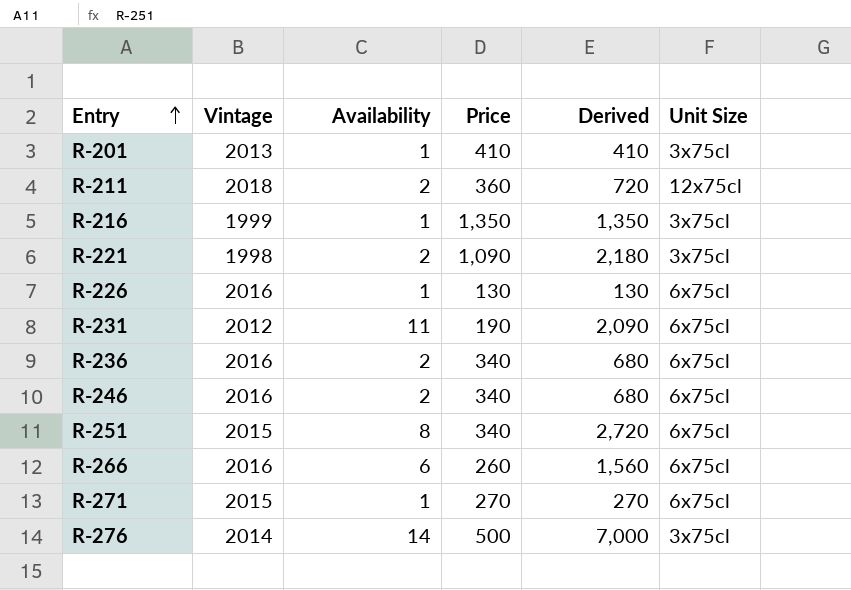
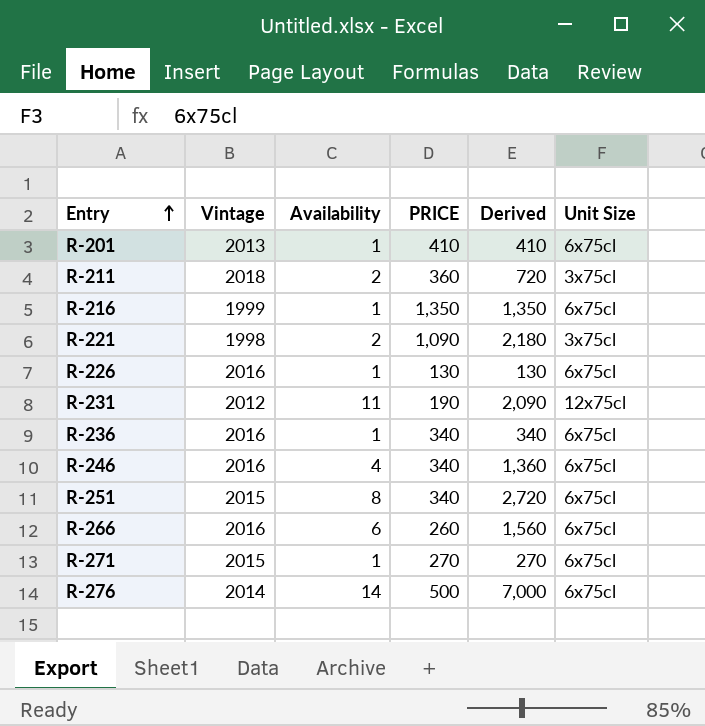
column name: Price -> PRICE
R-201 | Unit Size: 3x75cl -> 6x75cl
R-211 | Unit Size: 12x75cl -> 3x75cl
R-216 | Unit Size: 3x75cl -> 6x75cl
R-231 | Unit Size: 6x75cl -> 12x75cl
R-236 | Availability: 2 -> 1
R-236 | Derived: 680 -> 340
R-246 | Availability: 2 -> 4
R-246 | Derived: 680 -> 1,360
R-276 | Unit Size: 3x75cl -> 6x75cl

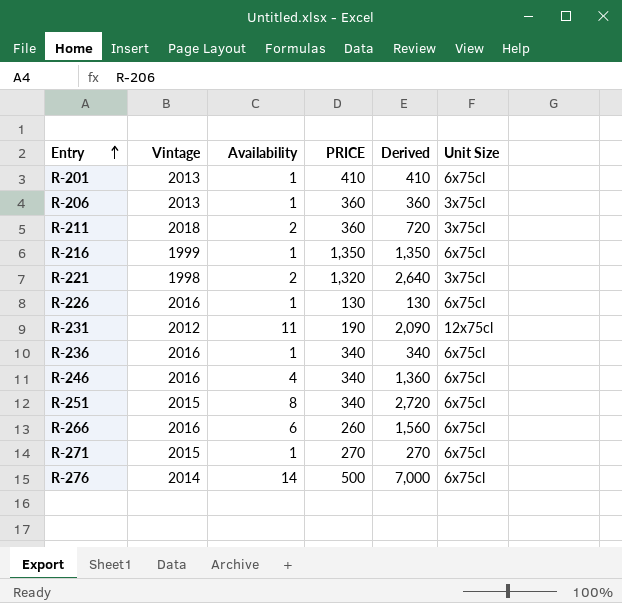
row R-206: none -> 2013 | 1 | 360 | 360 | 3x75cl
R-221 | PRICE: 1,090 -> 1,320
R-221 | Derived: 2,180 -> 2,640

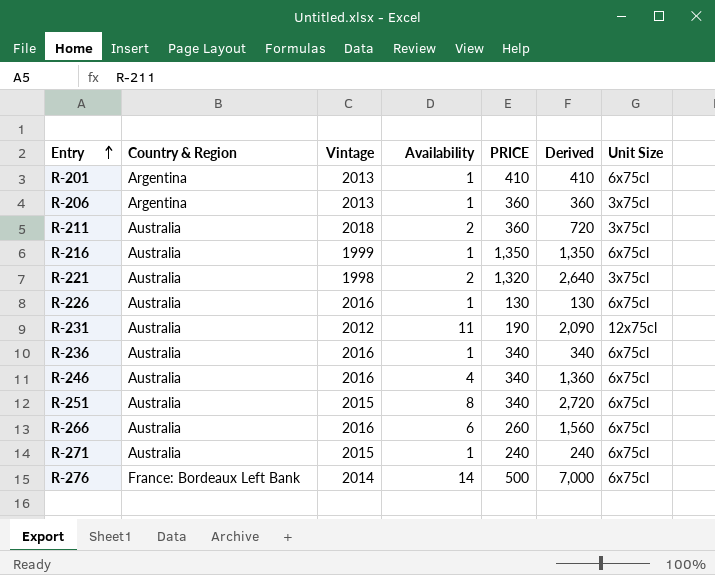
column Country & Region | position: none -> 2
R-271 | PRICE: 270 -> 240
R-271 | Derived: 270 -> 240

